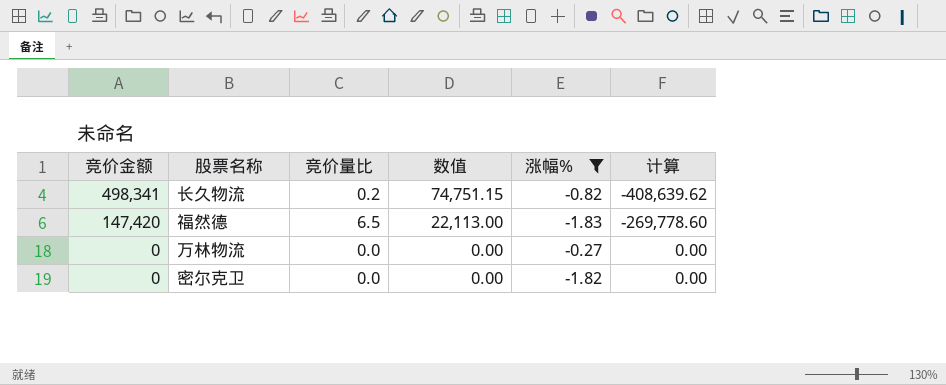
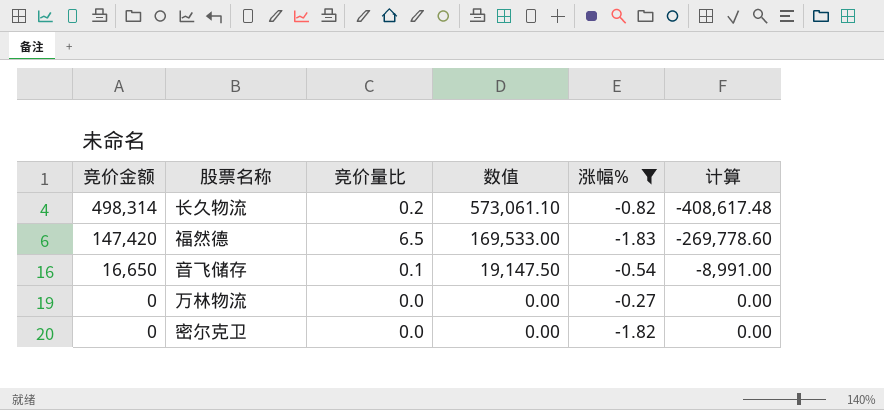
column 数值 | formula: [竞价金额] * 0.15 -> [竞价金额] * 1.15
长久物流 | 竞价金额: 498,341 -> 498,314
长久物流 | 计算: -408,639.62 -> -408,617.48
row 音飞储存: none -> 16,650 | 0.1 | 19,147.50 | -0.54 | -8,991.00

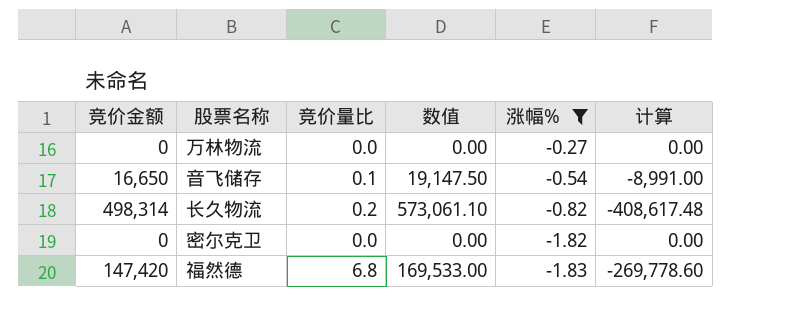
row order: 竞价金额 descending -> 涨幅% descending
福然德 | 竞价量比: 6.5 -> 6.8

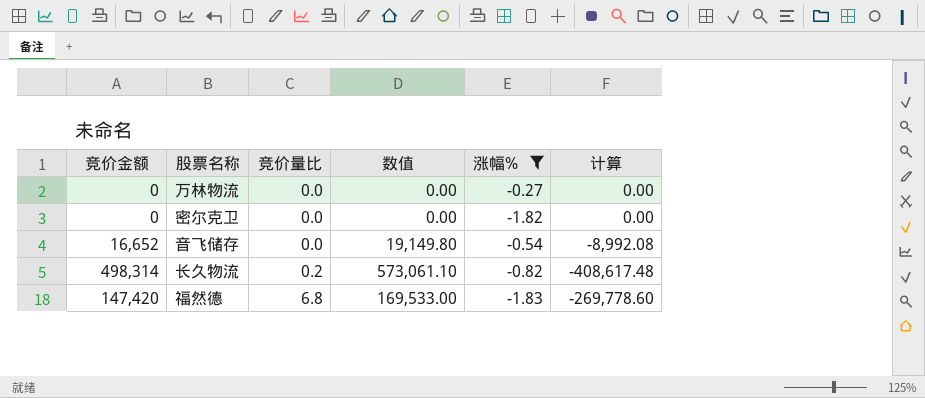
row order: 涨幅% descending -> 竞价量比 ascending
音飞储存 | 竞价金额: 16,650 -> 16,652
音飞储存 | 竞价量比: 0.1 -> 0.0
音飞储存 | 数值: 19,147.50 -> 19,149.80
音飞储存 | 计算: -8,991.00 -> -8,992.08

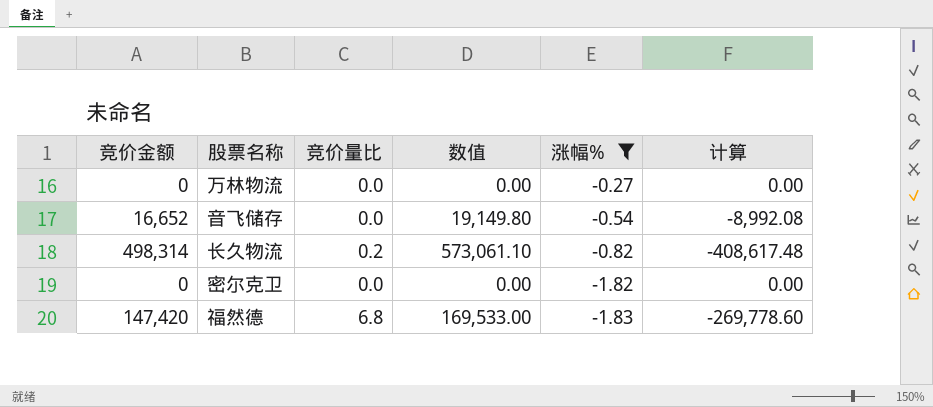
row order: 竞价量比 ascending -> 涨幅% descending

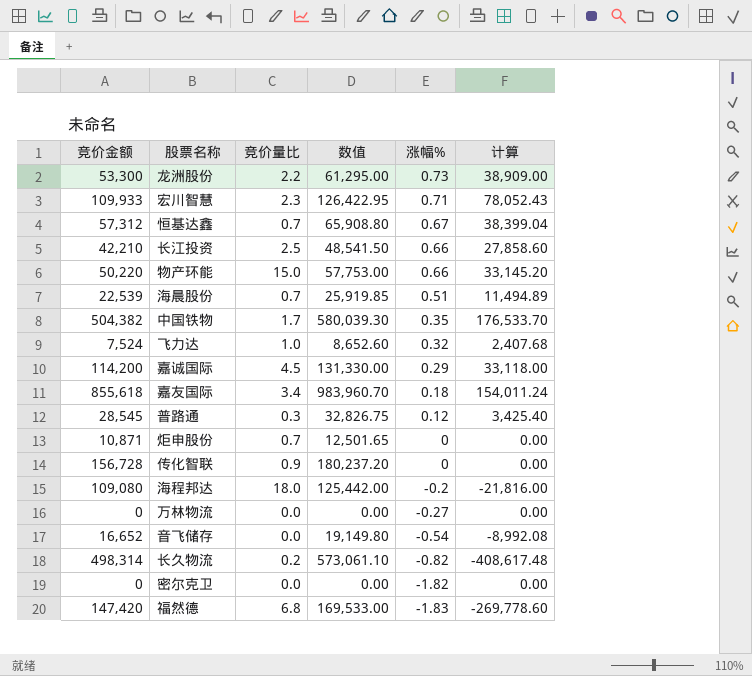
filter: 涨幅% <= -0.27 -> none

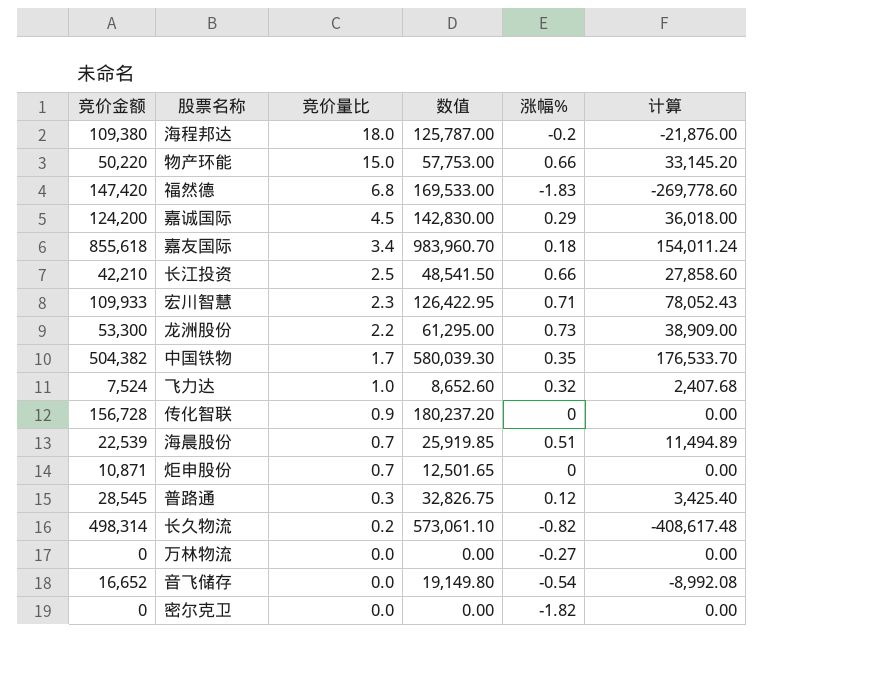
row order: 涨幅% descending -> 竞价量比 descending
row 恒基达鑫: 57,312 | 0.7 | 65,908.80 | 0.67 | 38,399.04 -> none
海程邦达 | 竞价金额: 109,080 -> 109,380
海程邦达 | 数值: 125,442.00 -> 125,787.00
海程邦达 | 计算: -21,816.00 -> -21,876.00
嘉诚国际 | 竞价金额: 114,200 -> 124,200
嘉诚国际 | 数值: 131,330.00 -> 142,830.00
嘉诚国际 | 计算: 33,118.00 -> 36,018.00

